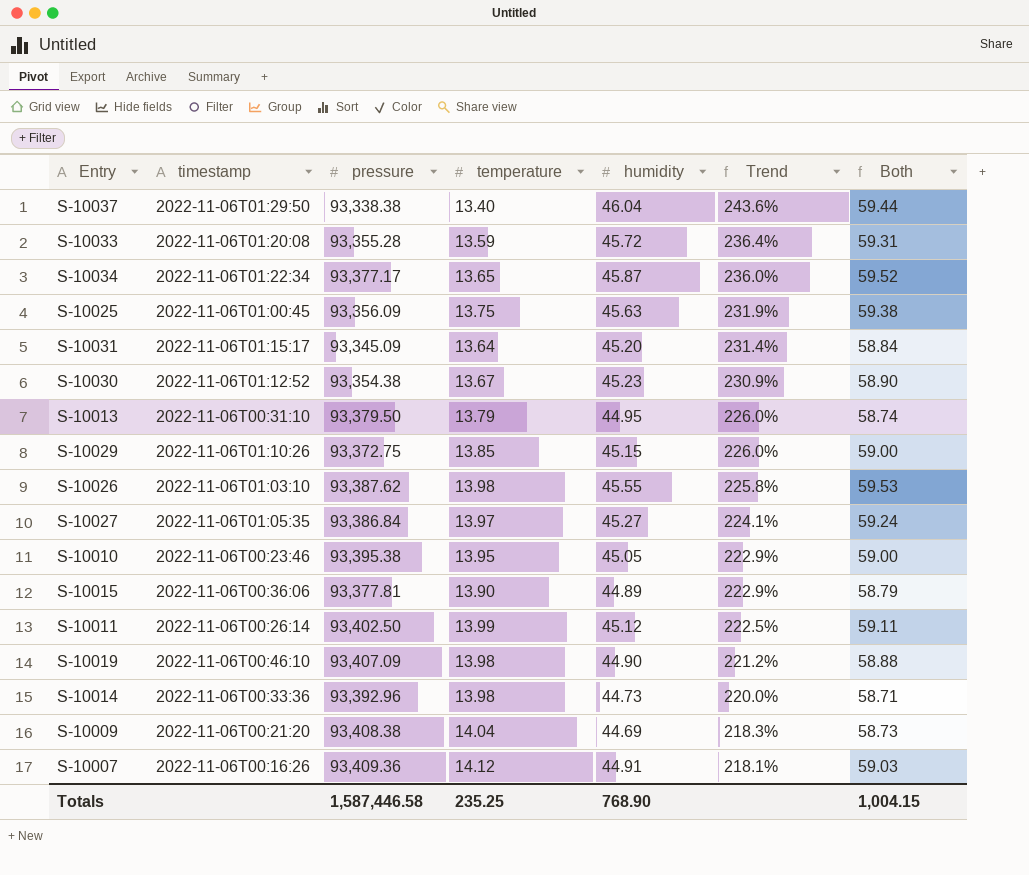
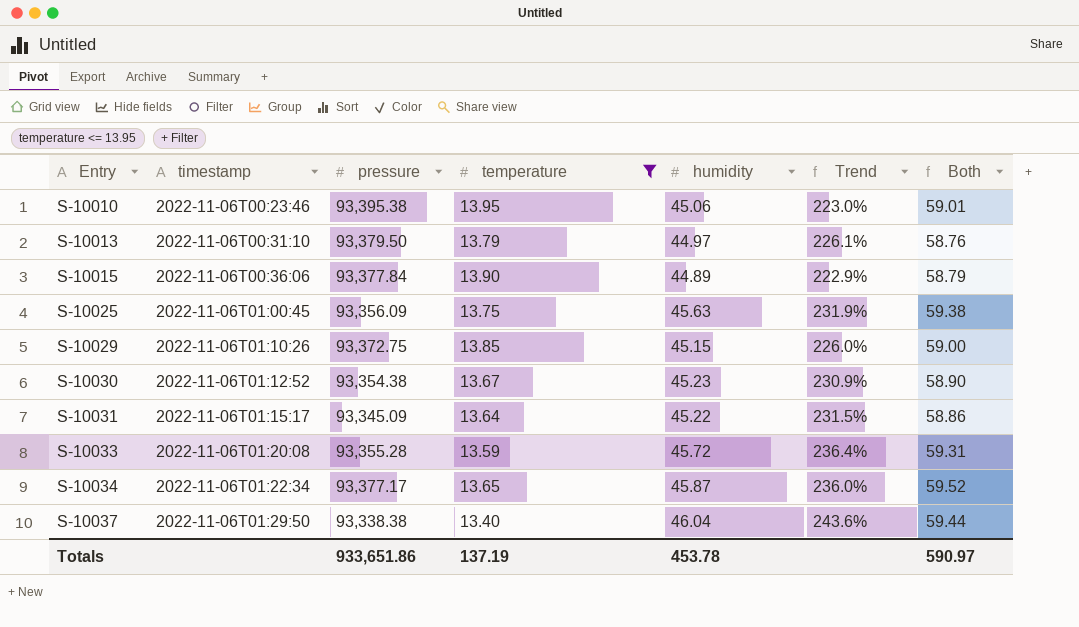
filter: none -> temperature <= 13.95
row order: Trend descending -> Entry ascending
S-10010 | humidity: 45.05 -> 45.06
S-10010 | Trend: 222.9% -> 223.0%
S-10010 | Both: 59.00 -> 59.01
S-10013 | humidity: 44.95 -> 44.97
S-10013 | Trend: 226.0% -> 226.1%
S-10013 | Both: 58.74 -> 58.76
S-10015 | pressure: 93,377.81 -> 93,377.84
S-10031 | humidity: 45.20 -> 45.22
S-10031 | Trend: 231.4% -> 231.5%
S-10031 | Both: 58.84 -> 58.86
Totals | pressure: 1,587,446.58 -> 933,651.86
Totals | temperature: 235.25 -> 137.19
Totals | humidity: 768.90 -> 453.78
Totals | Both: 1,004.15 -> 590.97

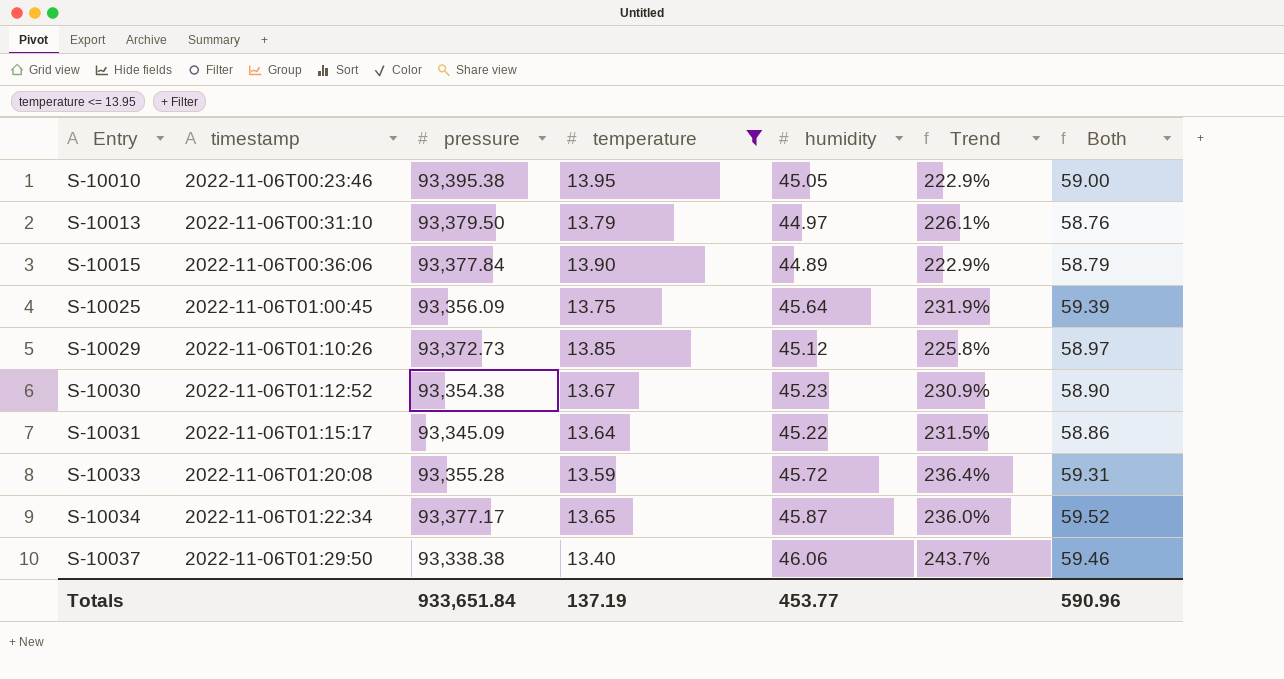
S-10010 | humidity: 45.06 -> 45.05
S-10010 | Trend: 223.0% -> 222.9%
S-10010 | Both: 59.01 -> 59.00
S-10025 | humidity: 45.63 -> 45.64
S-10025 | Both: 59.38 -> 59.39
S-10029 | pressure: 93,372.75 -> 93,372.73
S-10029 | humidity: 45.15 -> 45.12
S-10029 | Trend: 226.0% -> 225.8%
S-10029 | Both: 59.00 -> 58.97
S-10037 | humidity: 46.04 -> 46.06
S-10037 | Trend: 243.6% -> 243.7%
S-10037 | Both: 59.44 -> 59.46
Totals | pressure: 933,651.86 -> 933,651.84
Totals | humidity: 453.78 -> 453.77
Totals | Both: 590.97 -> 590.96

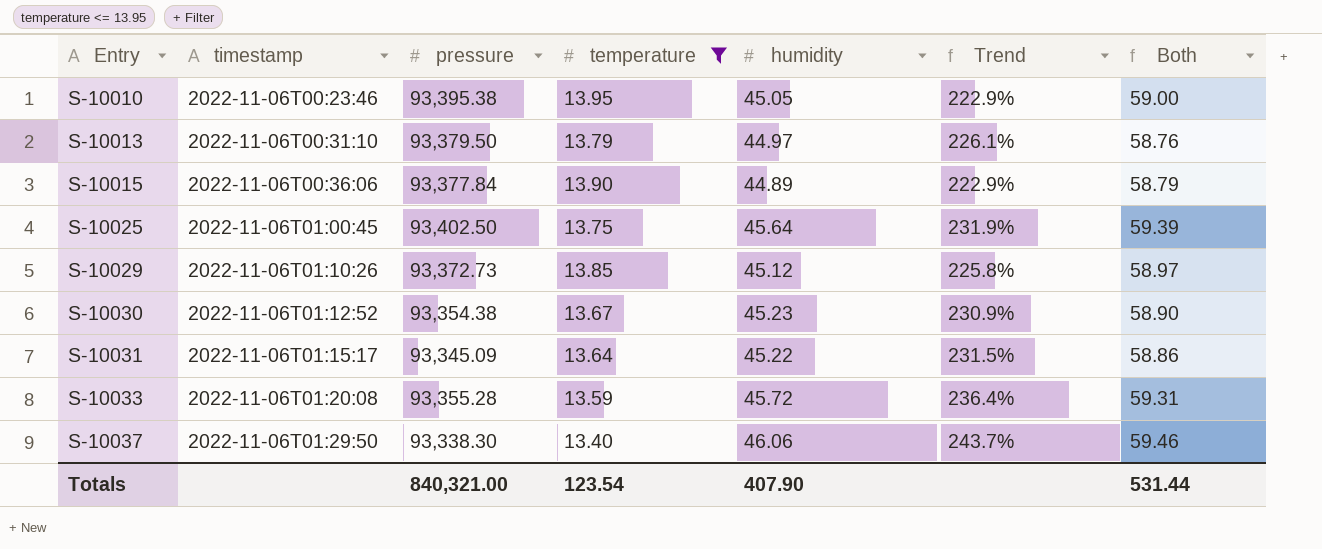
row S-10034: 2022-11-06T01:22:34 | 93,377.17 | 13.65 | 45.87 | 236.0% | 59.52 -> none
S-10025 | pressure: 93,356.09 -> 93,402.50
S-10037 | pressure: 93,338.38 -> 93,338.30
Totals | pressure: 933,651.84 -> 840,321.00
Totals | temperature: 137.19 -> 123.54
Totals | humidity: 453.77 -> 407.90
Totals | Both: 590.96 -> 531.44

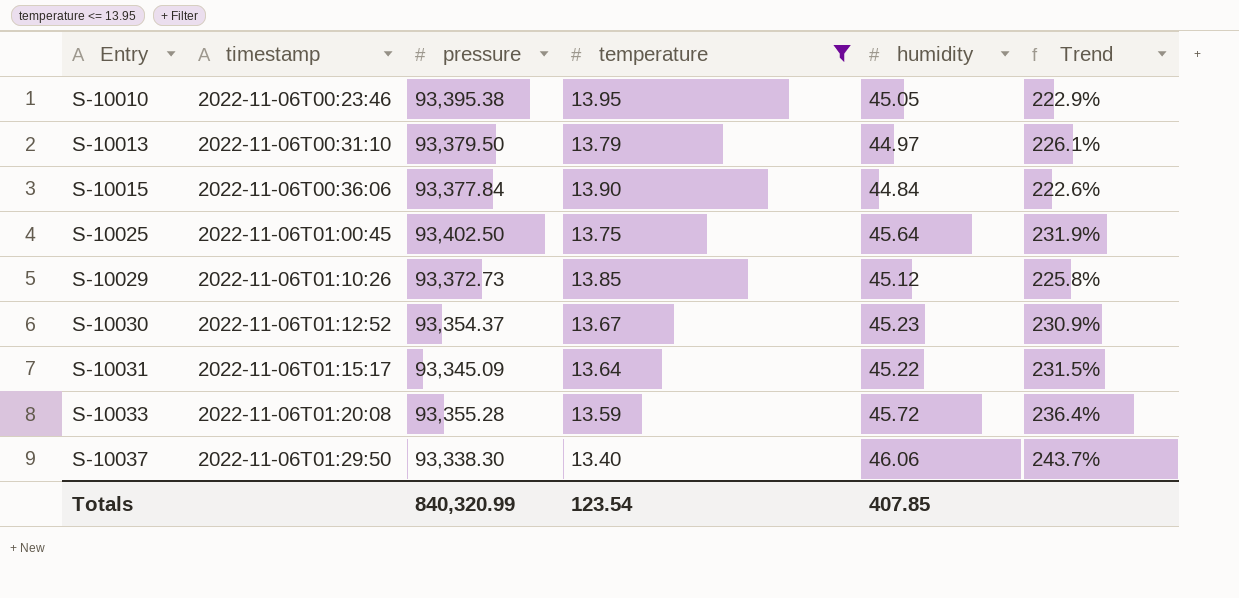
column Both | formula: [temperature] + [humidity] -> none
S-10015 | humidity: 44.89 -> 44.84
S-10015 | Trend: 222.9% -> 222.6%
S-10030 | pressure: 93,354.38 -> 93,354.37
Totals | pressure: 840,321.00 -> 840,320.99
Totals | humidity: 407.90 -> 407.85

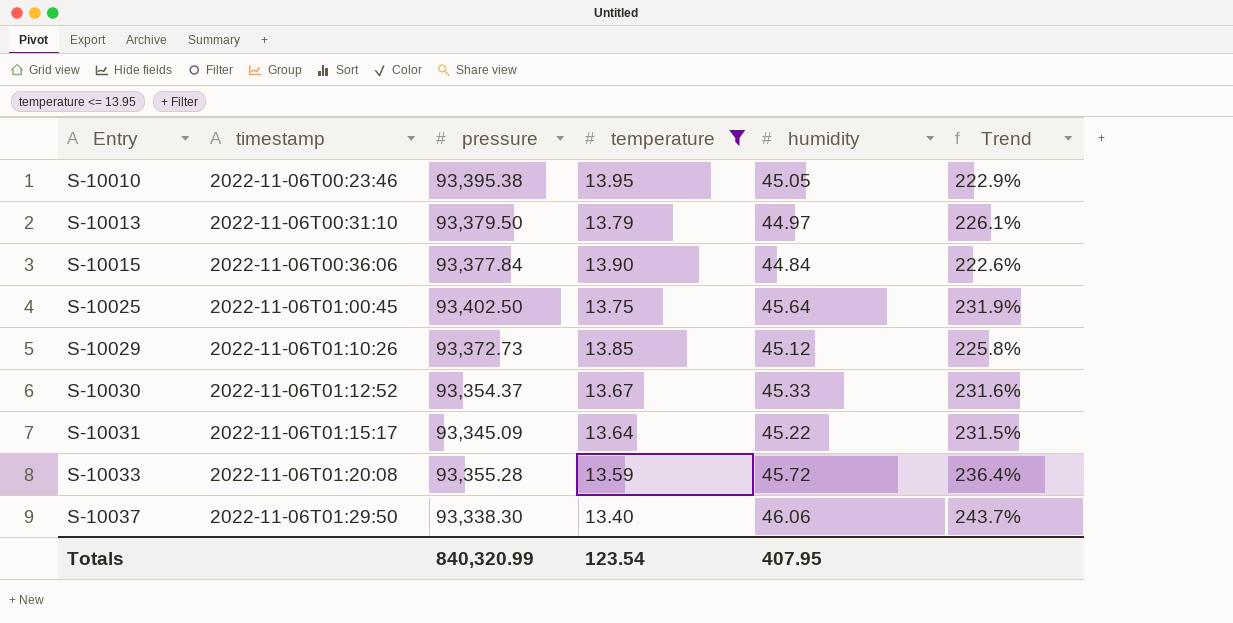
S-10030 | humidity: 45.23 -> 45.33
S-10030 | Trend: 230.9% -> 231.6%
Totals | humidity: 407.85 -> 407.95

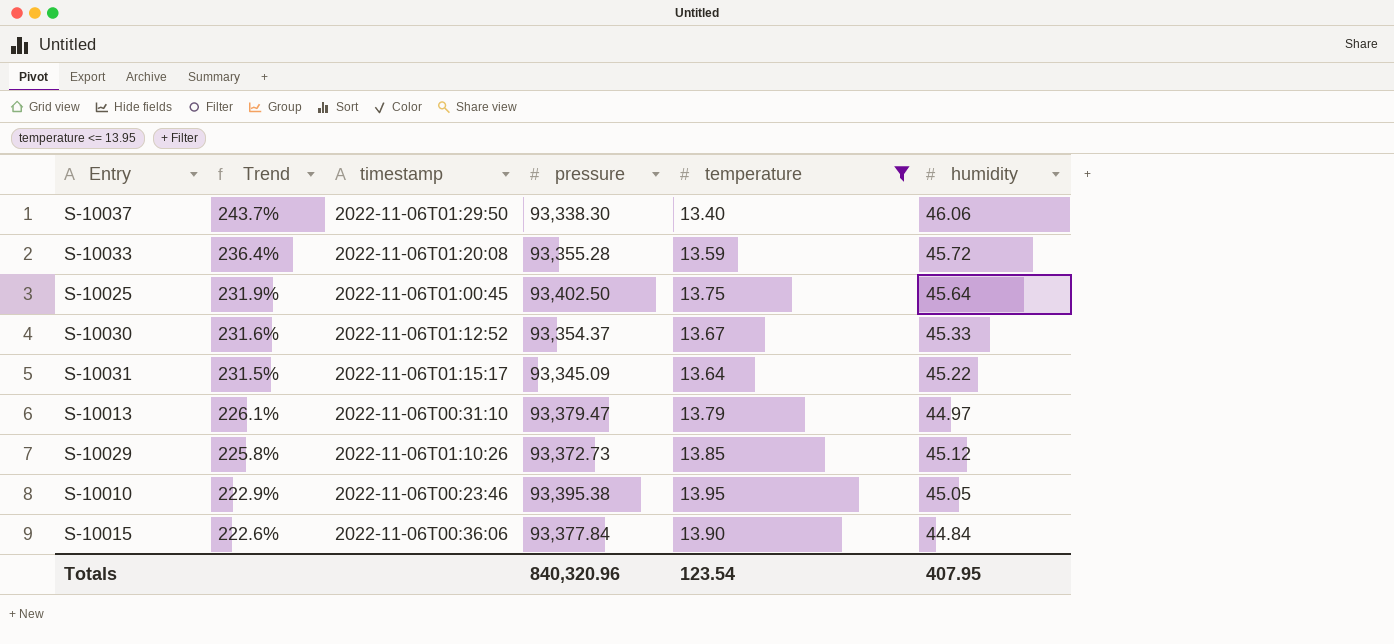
row order: Entry ascending -> Trend descending
column Trend | position: 6 -> 2
S-10013 | pressure: 93,379.50 -> 93,379.47
Totals | pressure: 840,320.99 -> 840,320.96

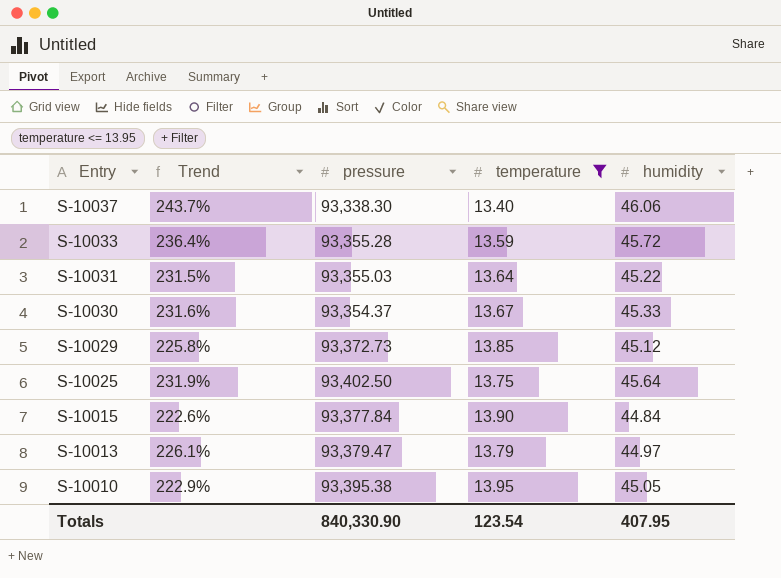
row order: Trend descending -> Entry descending
column timestamp | position: 3 -> none
S-10031 | pressure: 93,345.09 -> 93,355.03
Totals | pressure: 840,320.96 -> 840,330.90

